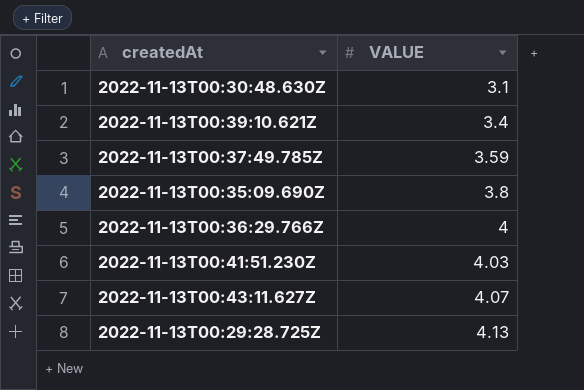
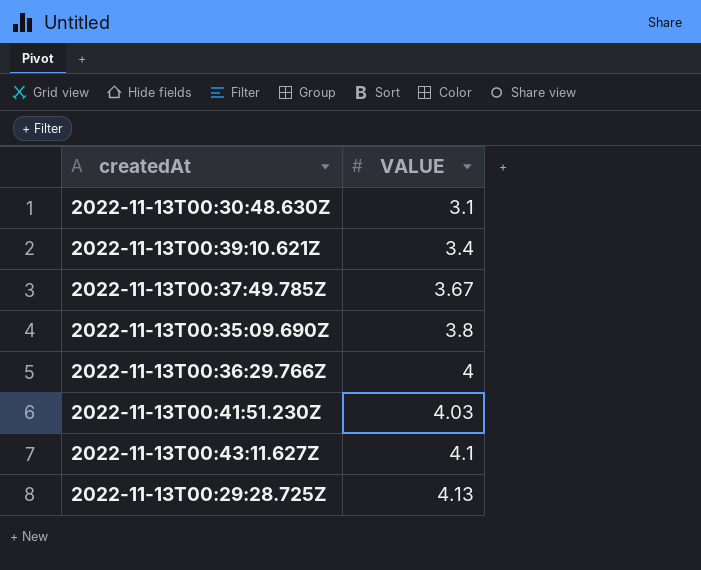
2022-11-13T00:37:49.785Z | VALUE: 3.59 -> 3.67
2022-11-13T00:43:11.627Z | VALUE: 4.07 -> 4.1

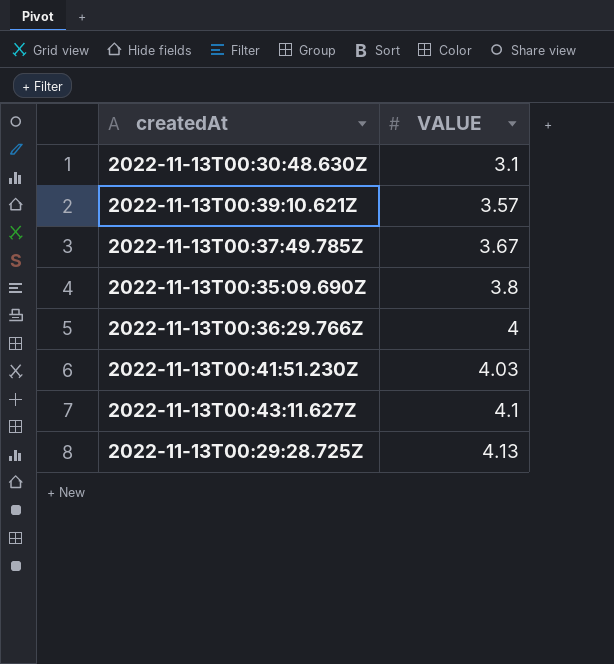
2022-11-13T00:39:10.621Z | VALUE: 3.4 -> 3.57

